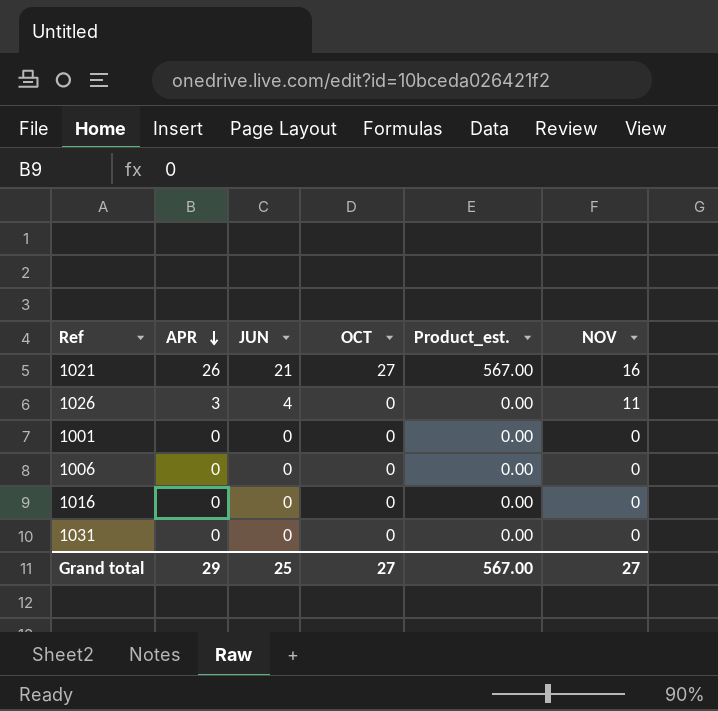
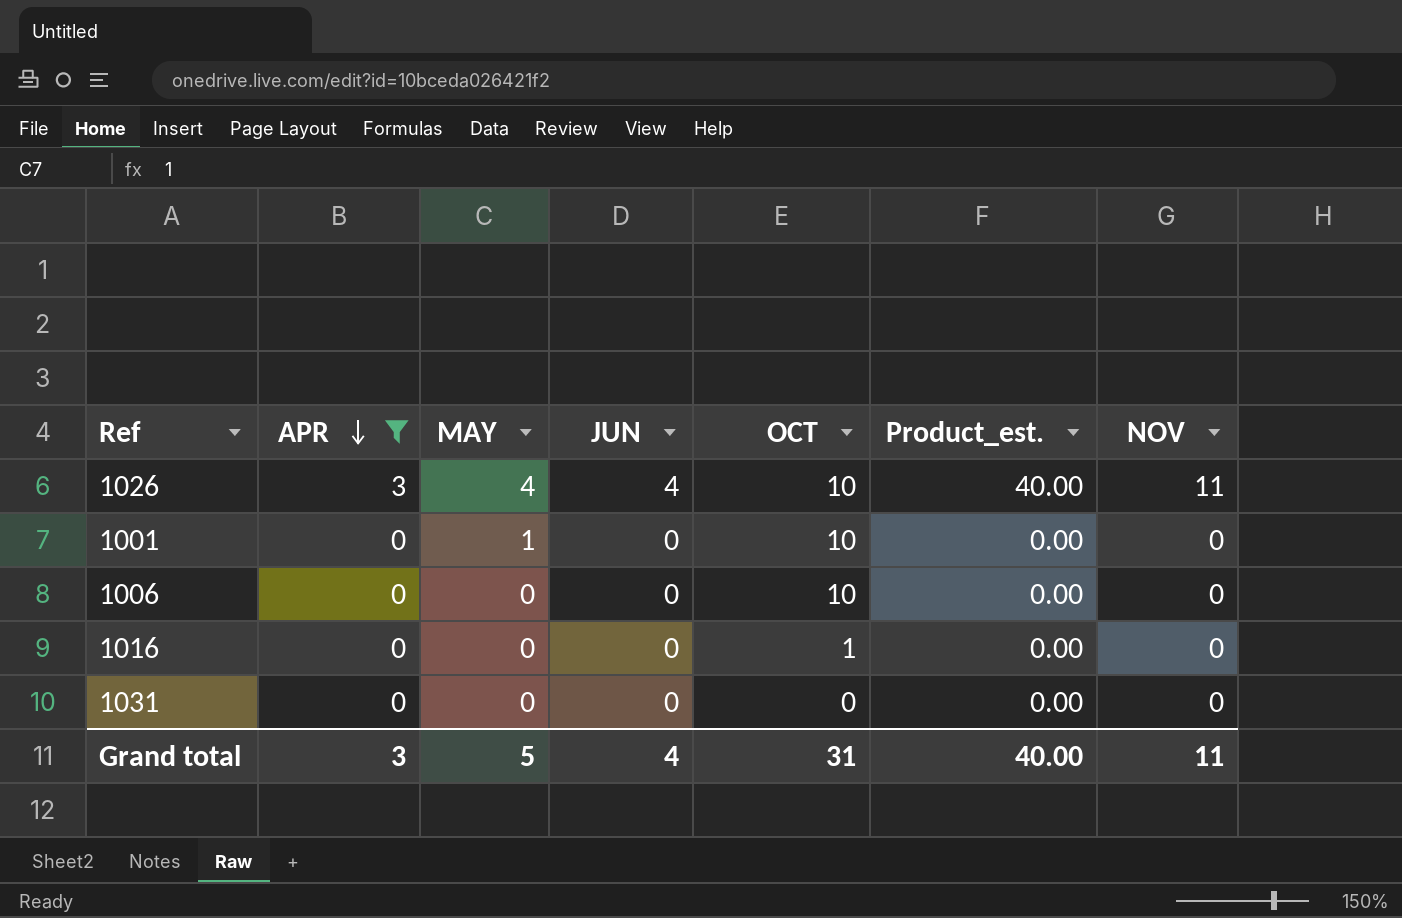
filter: none -> APR != 26
column MAY | position: none -> 3
1026 | OCT: 0 -> 10
1026 | Product_est.: 0.00 -> 40.00
1001 | OCT: 0 -> 10
1006 | OCT: 0 -> 10
1016 | OCT: 0 -> 1
Grand total | APR: 29 -> 3
Grand total | JUN: 25 -> 4
Grand total | OCT: 27 -> 31
Grand total | Product_est.: 567.00 -> 40.00
Grand total | NOV: 27 -> 11

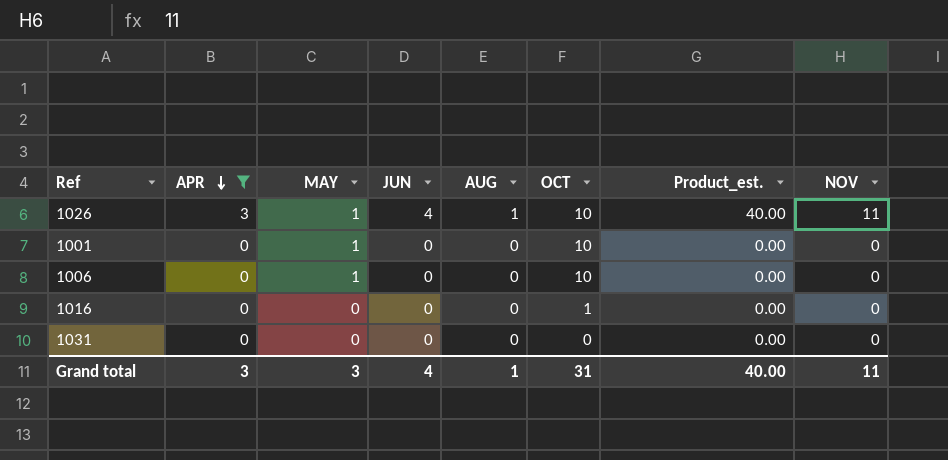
column AUG | position: none -> 5
1026 | MAY: 4 -> 1
1006 | MAY: 0 -> 1
Grand total | MAY: 5 -> 3

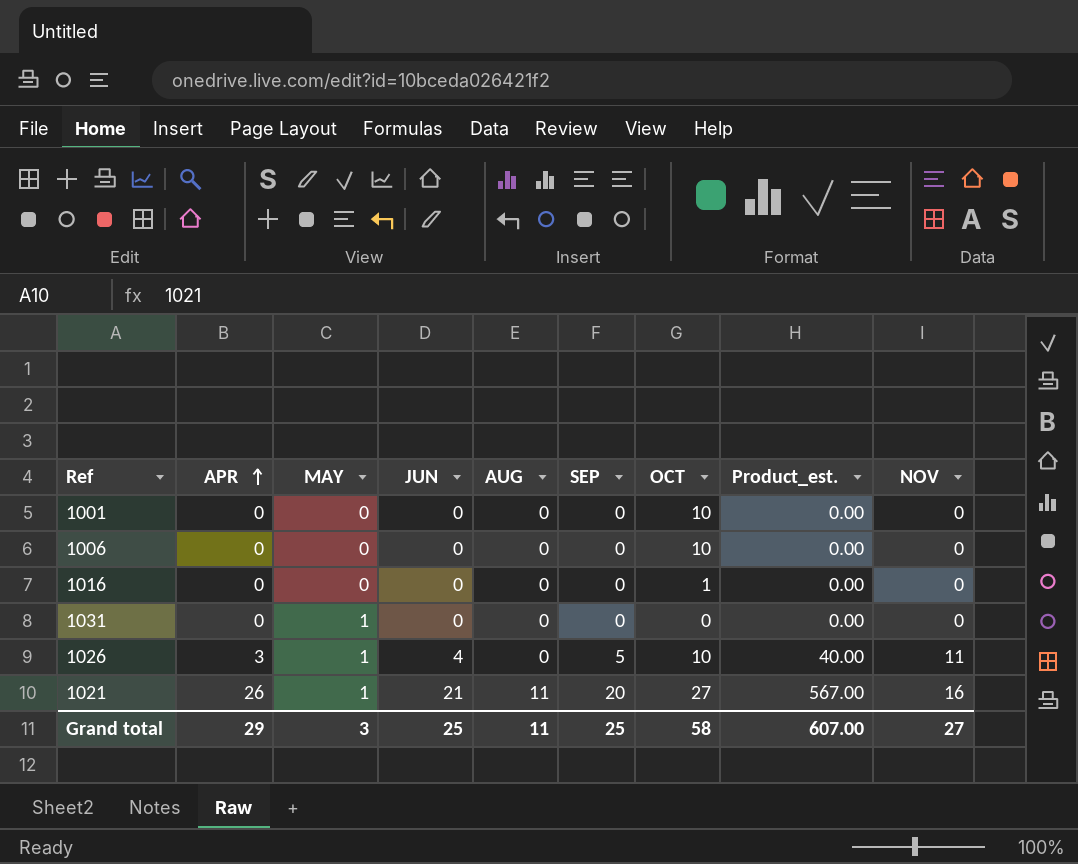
filter: APR != 26 -> none
row order: APR descending -> APR ascending
column SEP | position: none -> 6
1001 | MAY: 1 -> 0
1006 | MAY: 1 -> 0
1031 | MAY: 0 -> 1
1026 | AUG: 1 -> 0
Grand total | APR: 3 -> 29
Grand total | JUN: 4 -> 25
Grand total | AUG: 1 -> 11
Grand total | OCT: 31 -> 58
Grand total | Product_est.: 40.00 -> 607.00
Grand total | NOV: 11 -> 27

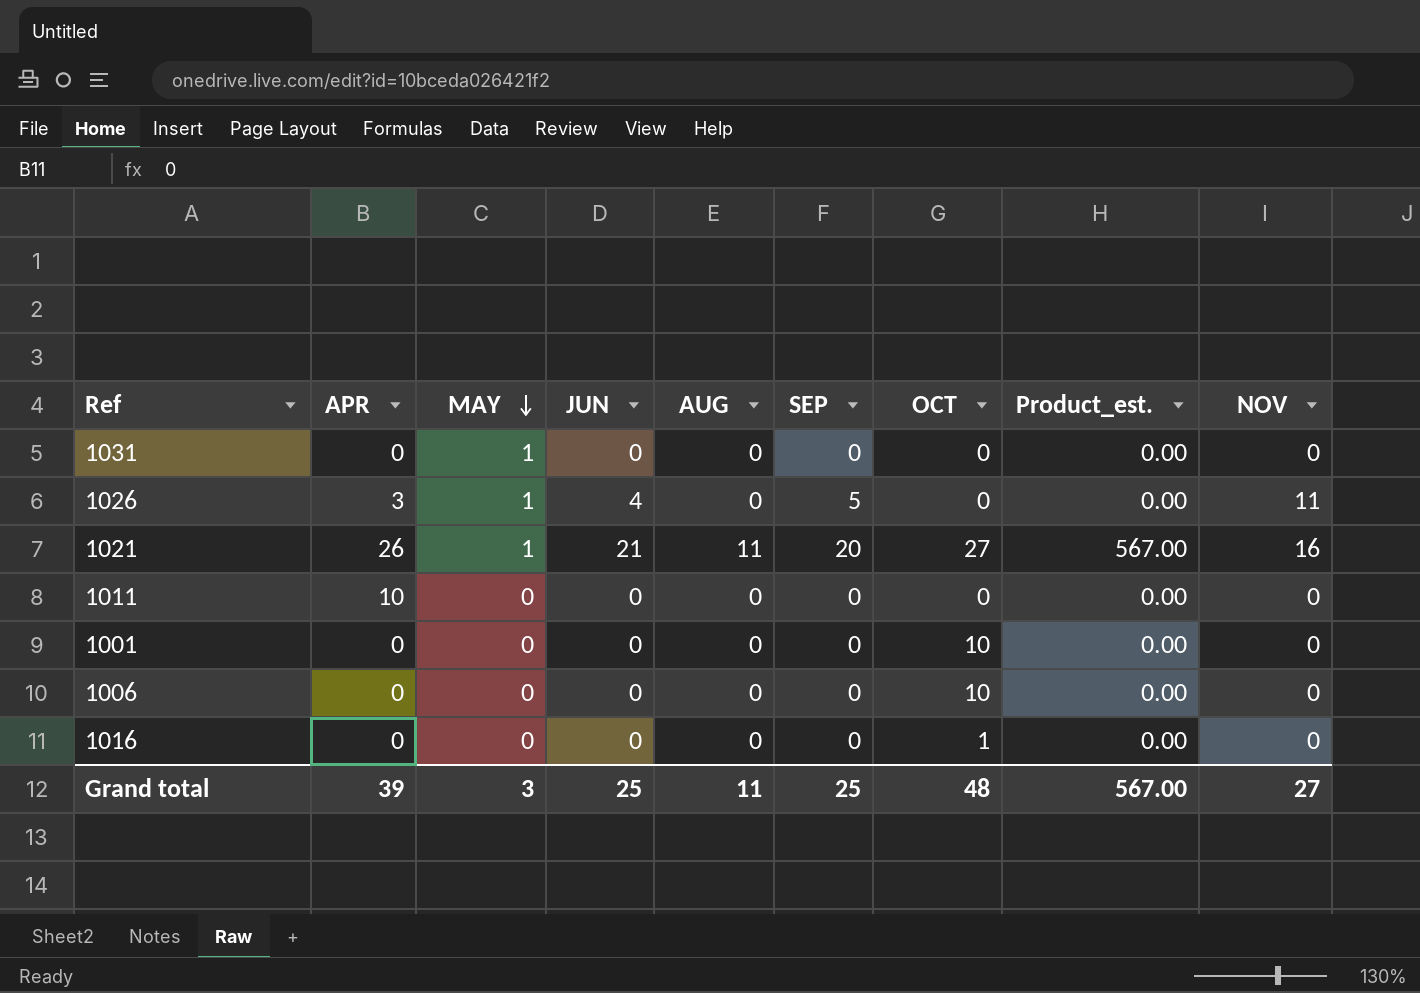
row order: APR ascending -> MAY descending
1026 | OCT: 10 -> 0
1026 | Product_est.: 40.00 -> 0.00
row 1011: none -> 10 | 0 | 0 | 0 | 0 | 0 | 0.00 | 0
Grand total | APR: 29 -> 39
Grand total | OCT: 58 -> 48
Grand total | Product_est.: 607.00 -> 567.00

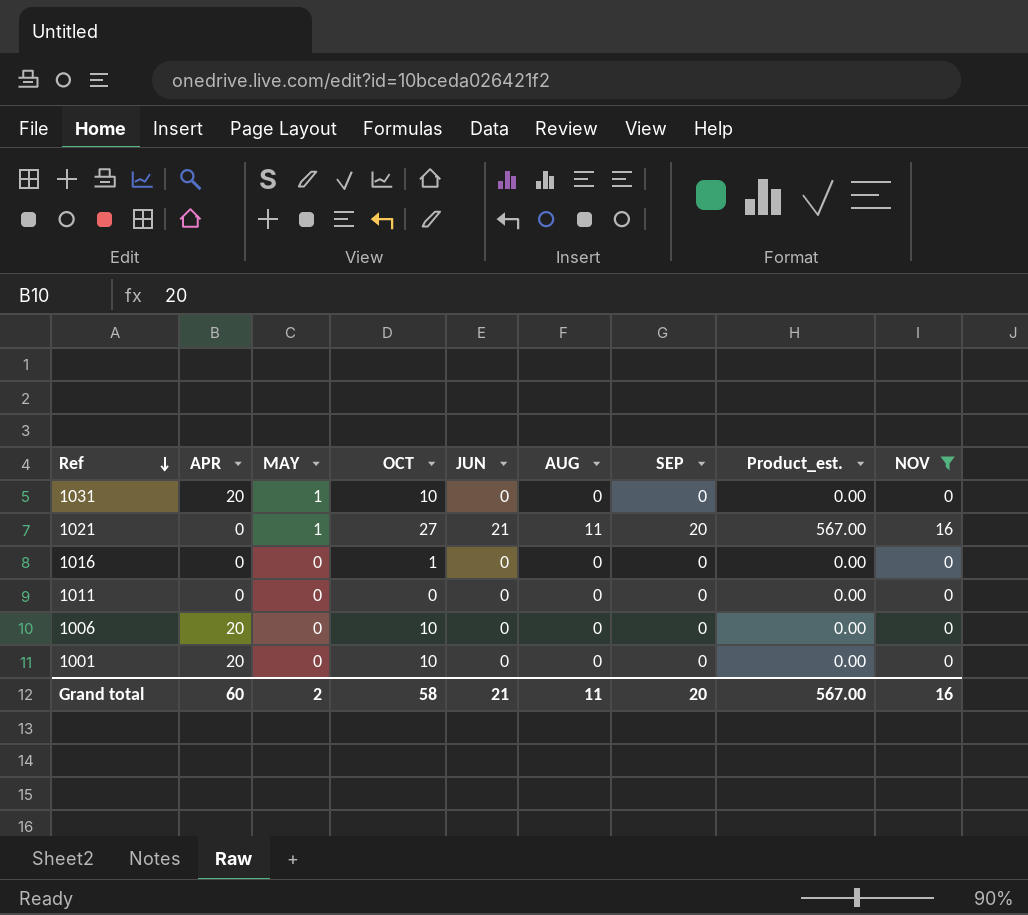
filter: none -> NOV != 11
row order: MAY descending -> Ref descending
column OCT | position: 7 -> 4
1031 | APR: 0 -> 20
1031 | OCT: 0 -> 10
1021 | APR: 26 -> 0
1011 | APR: 10 -> 0
1006 | APR: 0 -> 20
1001 | APR: 0 -> 20
Grand total | APR: 39 -> 60
Grand total | MAY: 3 -> 2
Grand total | OCT: 48 -> 58
Grand total | JUN: 25 -> 21
Grand total | SEP: 25 -> 20
Grand total | NOV: 27 -> 16

